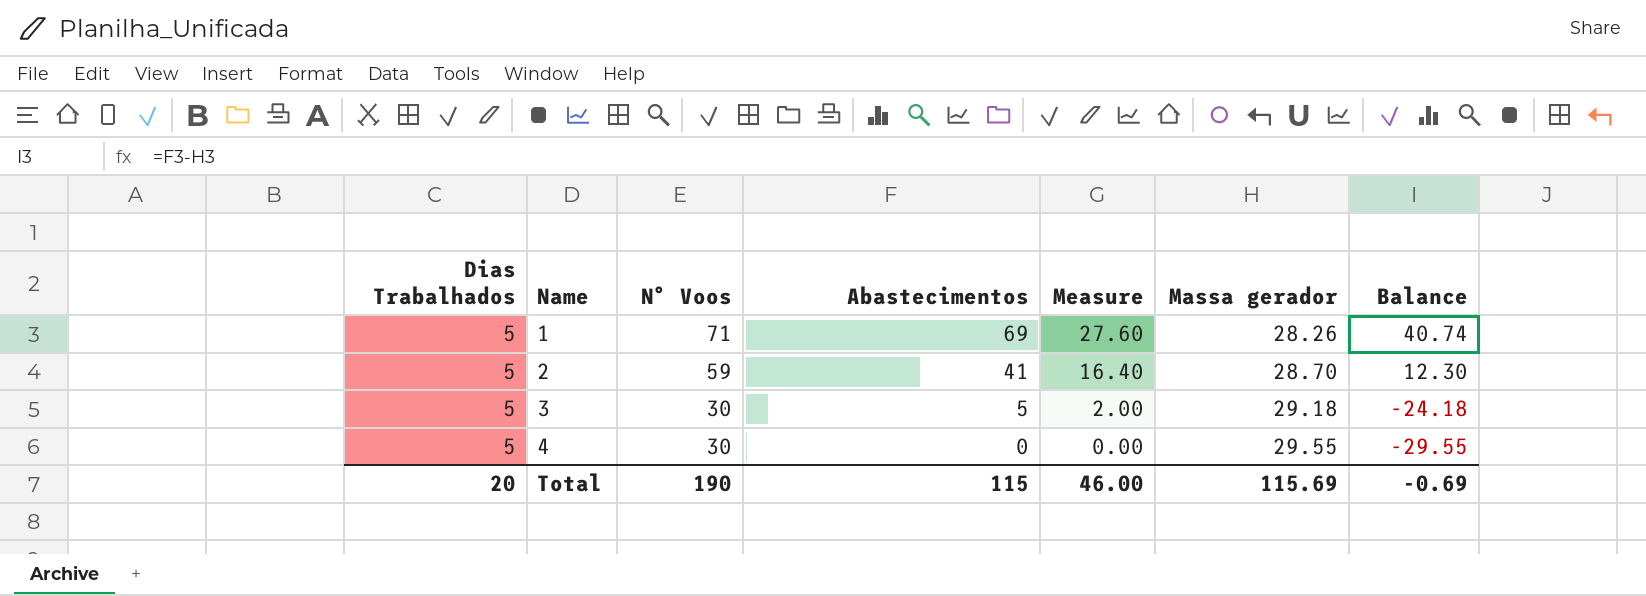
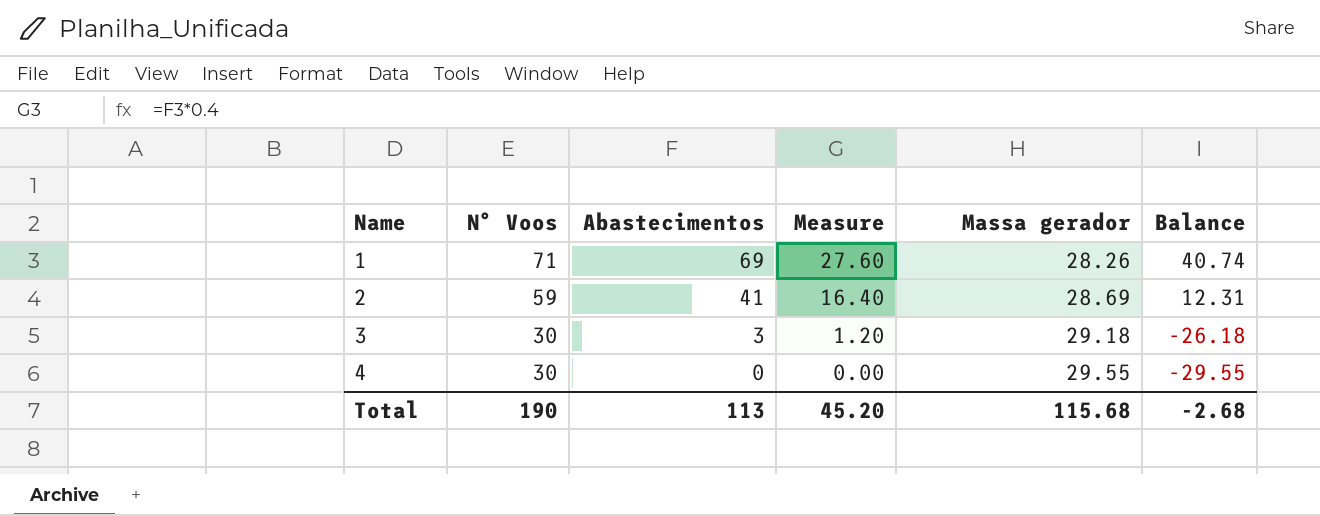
column Dias Trabalhados | position: 1 -> none
2 | Massa gerador: 28.70 -> 28.69
2 | Balance: 12.30 -> 12.31
3 | Abastecimentos: 5 -> 3
3 | Measure: 2.00 -> 1.20
3 | Balance: -24.18 -> -26.18
Total | Abastecimentos: 115 -> 113
Total | Measure: 46.00 -> 45.20
Total | Massa gerador: 115.69 -> 115.68
Total | Balance: -0.69 -> -2.68

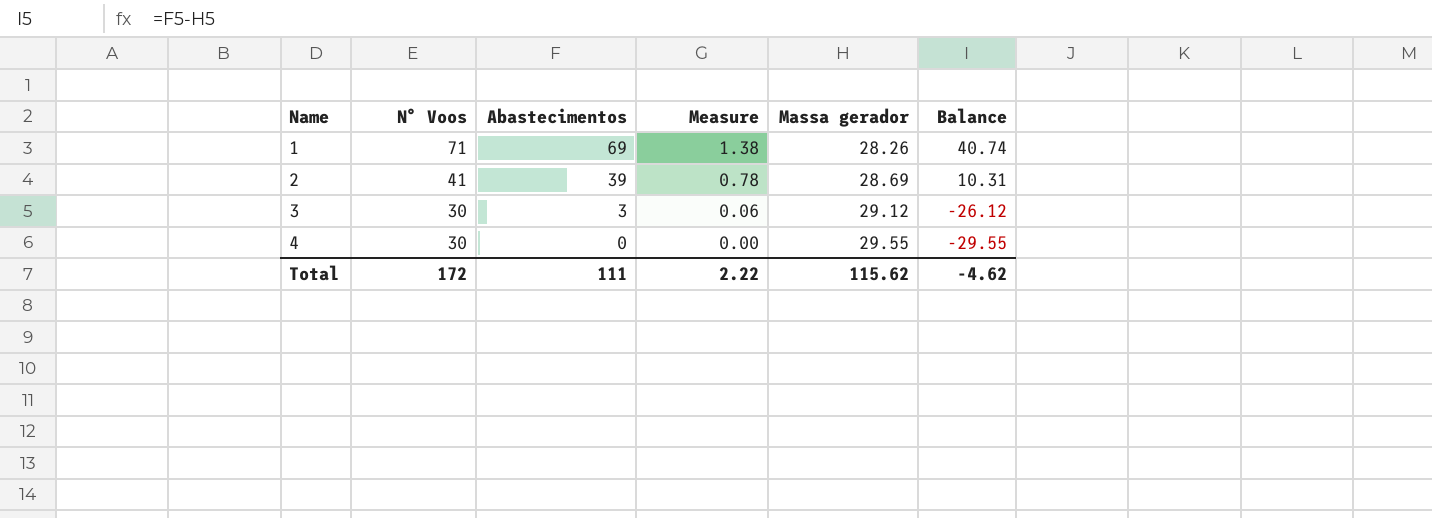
column Measure | formula: [Abastecimentos] * 0.4 -> [Abastecimentos] * 0.02
2 | N° Voos: 59 -> 41
2 | Abastecimentos: 41 -> 39
2 | Balance: 12.31 -> 10.31
3 | Massa gerador: 29.18 -> 29.12
3 | Balance: -26.18 -> -26.12
Total | N° Voos: 190 -> 172
Total | Abastecimentos: 113 -> 111
Total | Measure: 45.20 -> 2.22
Total | Massa gerador: 115.68 -> 115.62
Total | Balance: -2.68 -> -4.62

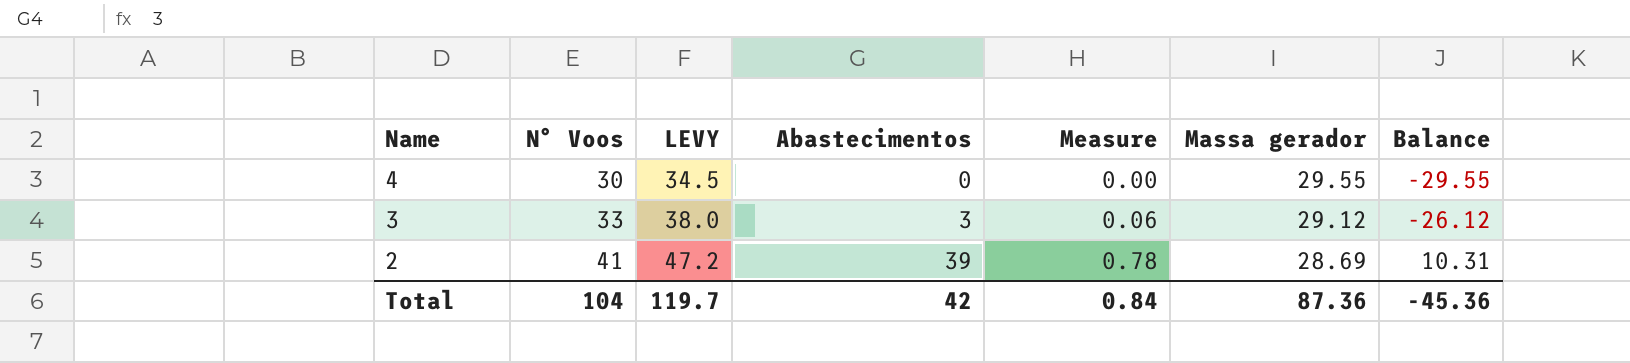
row order: Name ascending -> Name descending
column LEVY | formula: none -> [N° Voos] * 1.15
row 1: 71 | 69 | 1.38 | 28.26 | 40.74 -> none
3 | N° Voos: 30 -> 33
Total | N° Voos: 172 -> 104
Total | Abastecimentos: 111 -> 42
Total | Measure: 2.22 -> 0.84
Total | Massa gerador: 115.62 -> 87.36
Total | Balance: -4.62 -> -45.36

